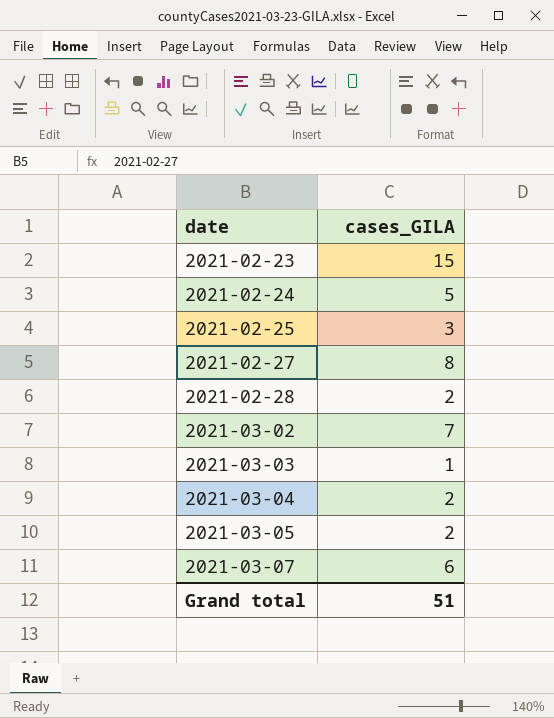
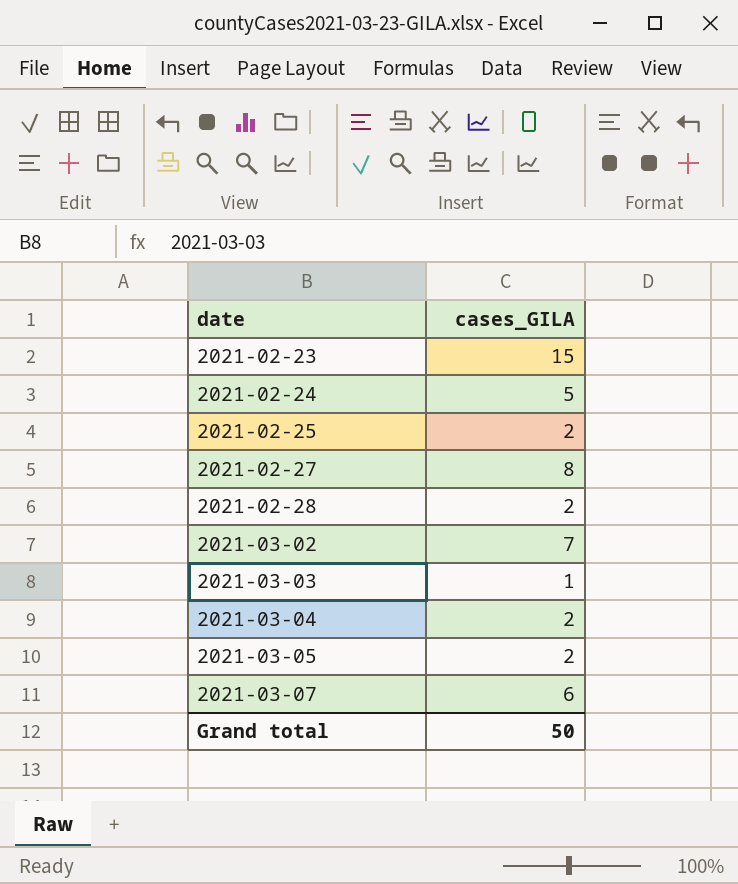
2021-02-25 | cases_GILA: 3 -> 2
Grand total | cases_GILA: 51 -> 50

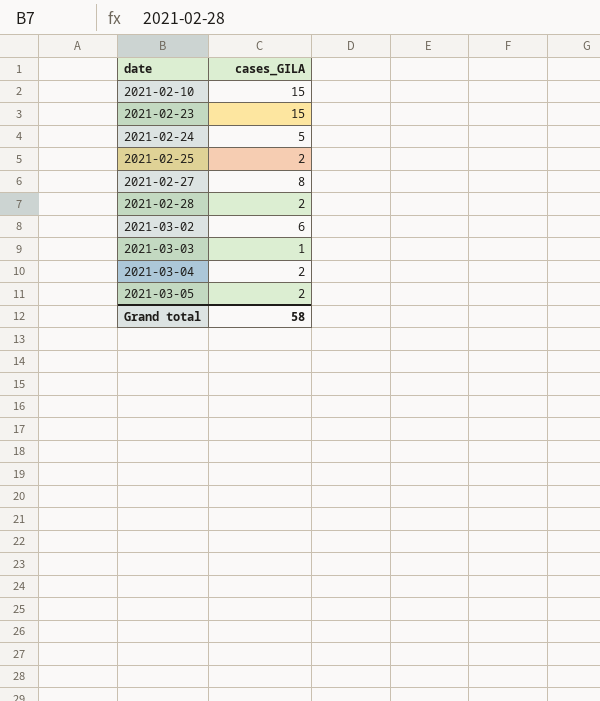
row 2021-03-07: 6 -> none
row 2021-02-10: none -> 15
2021-03-02 | cases_GILA: 7 -> 6
Grand total | cases_GILA: 50 -> 58

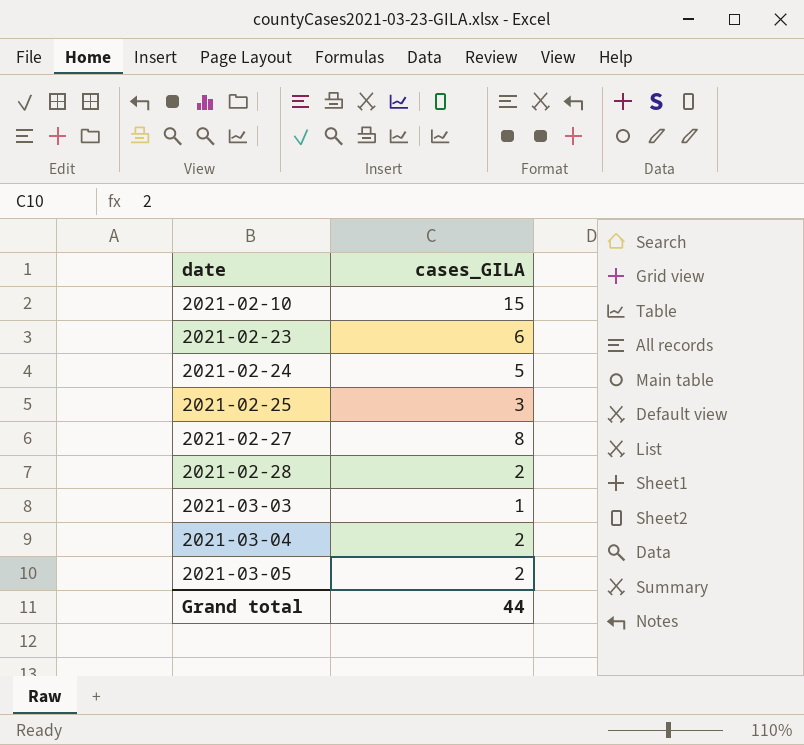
row 2021-03-02: 6 -> none
2021-02-23 | cases_GILA: 15 -> 6
2021-02-25 | cases_GILA: 2 -> 3
Grand total | cases_GILA: 58 -> 44

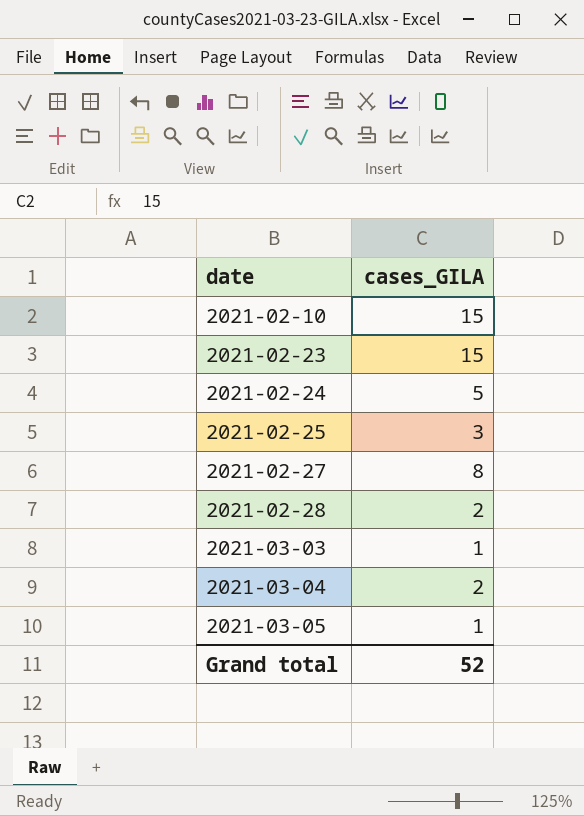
2021-02-23 | cases_GILA: 6 -> 15
2021-03-05 | cases_GILA: 2 -> 1
Grand total | cases_GILA: 44 -> 52

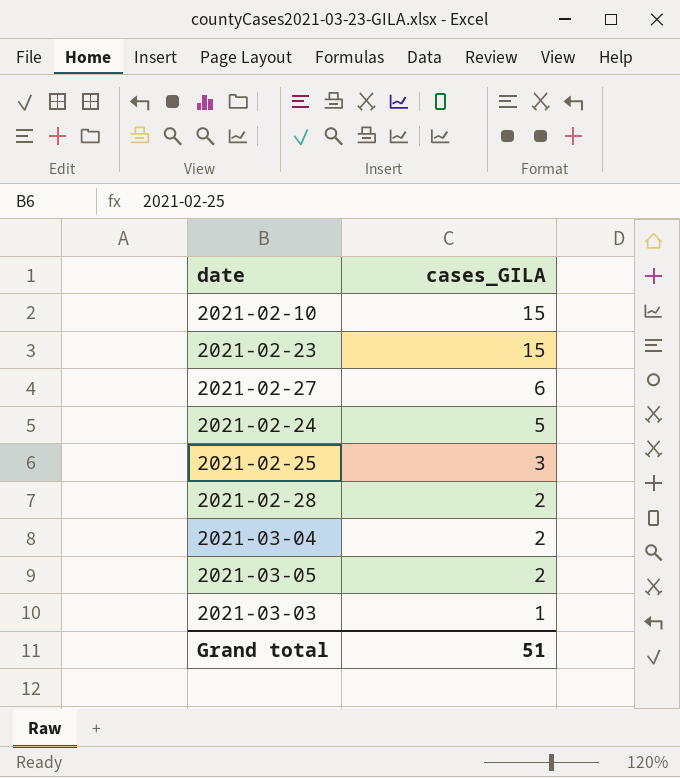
row order: date ascending -> cases_GILA descending
2021-02-27 | cases_GILA: 8 -> 6
2021-03-05 | cases_GILA: 1 -> 2
Grand total | cases_GILA: 52 -> 51

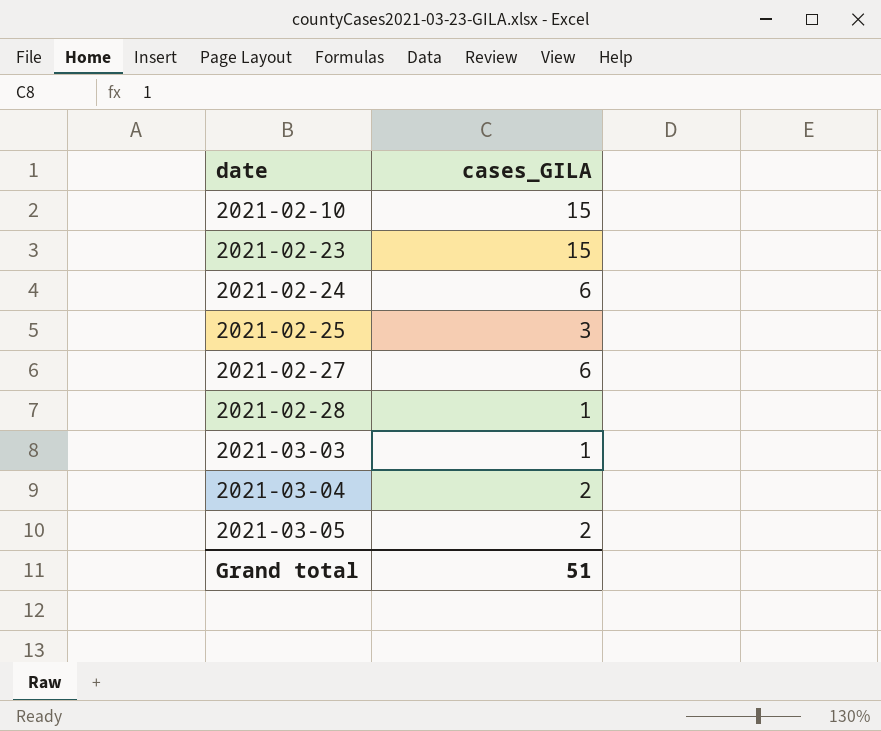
row order: cases_GILA descending -> date ascending
2021-02-24 | cases_GILA: 5 -> 6
2021-02-28 | cases_GILA: 2 -> 1

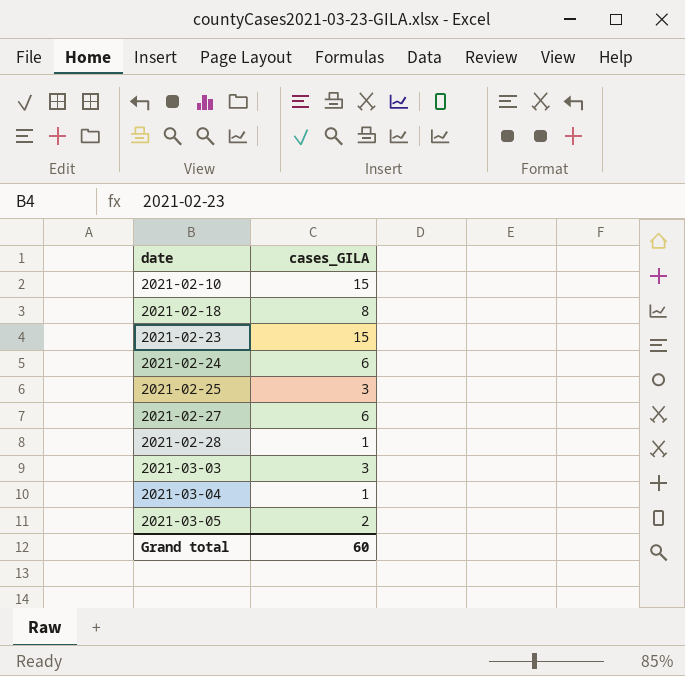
row 2021-02-18: none -> 8
2021-03-03 | cases_GILA: 1 -> 3
2021-03-04 | cases_GILA: 2 -> 1
Grand total | cases_GILA: 51 -> 60

